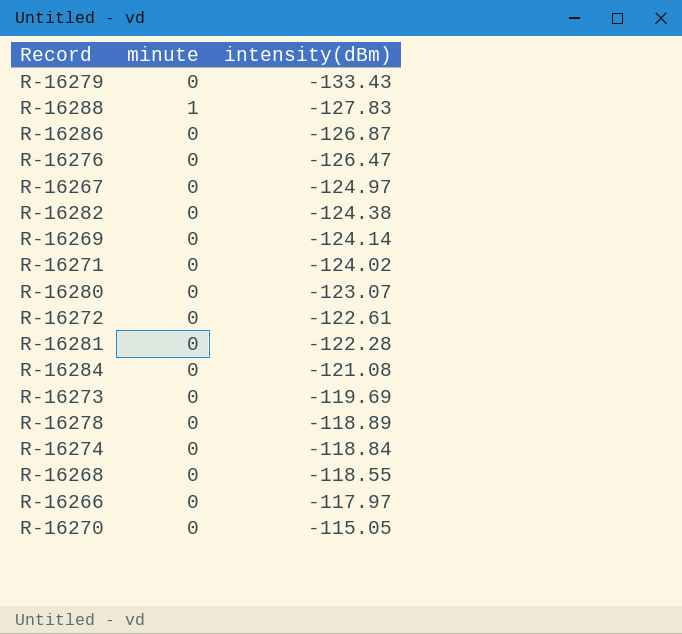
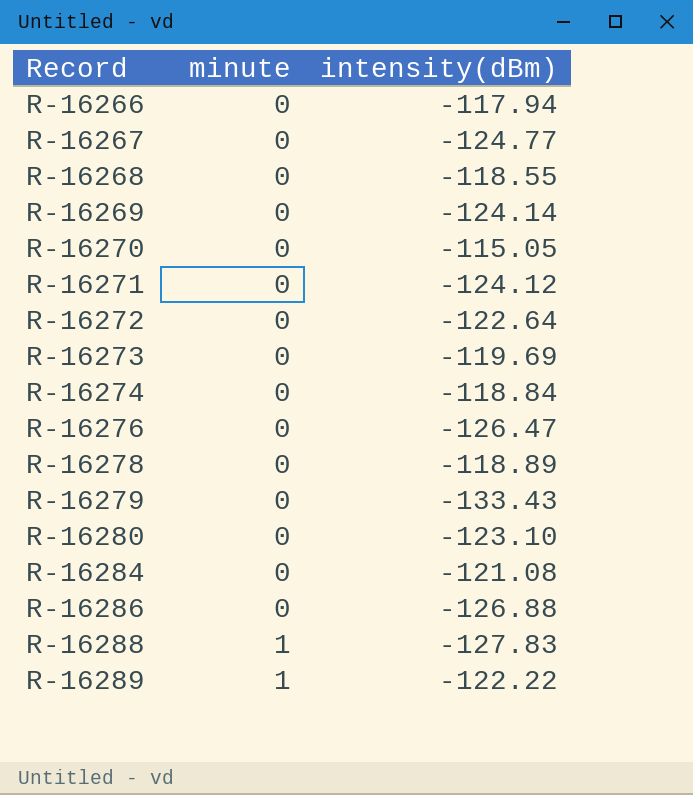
row order: intensity(dBm) ascending -> Record ascending
row R-16282: 0 | -124.38 -> none
row R-16281: 0 | -122.28 -> none
R-16266 | intensity(dBm): -117.97 -> -117.94
R-16267 | intensity(dBm): -124.97 -> -124.77
R-16271 | intensity(dBm): -124.02 -> -124.12
R-16272 | intensity(dBm): -122.61 -> -122.64
R-16280 | intensity(dBm): -123.07 -> -123.10
R-16286 | intensity(dBm): -126.87 -> -126.88
row R-16289: none -> 1 | -122.22

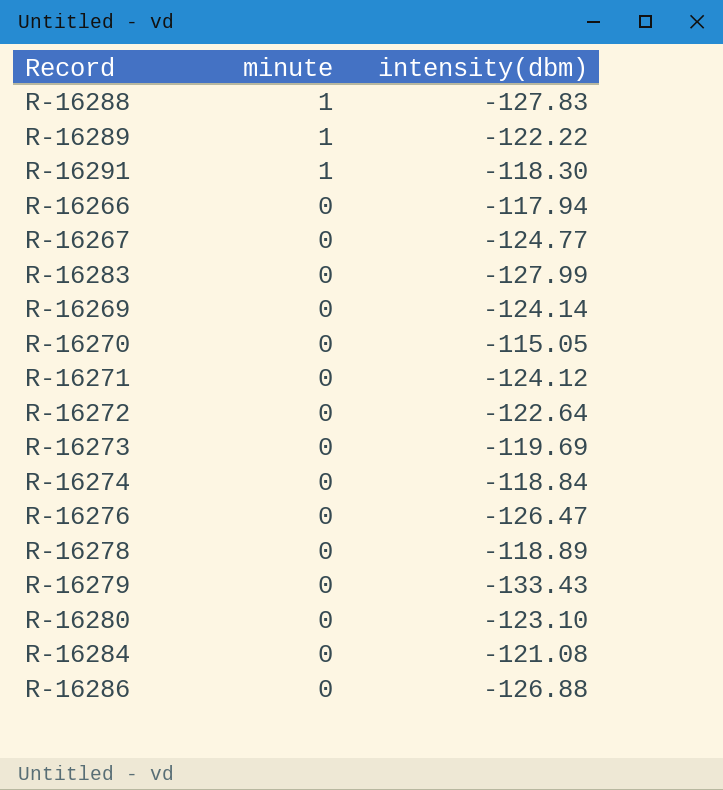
row order: Record ascending -> minute descending
column name: intensity(dBm) -> intensity(dbm)
row R-16268: 0 | -118.55 -> none
row R-16291: none -> 1 | -118.30
row R-16283: none -> 0 | -127.99

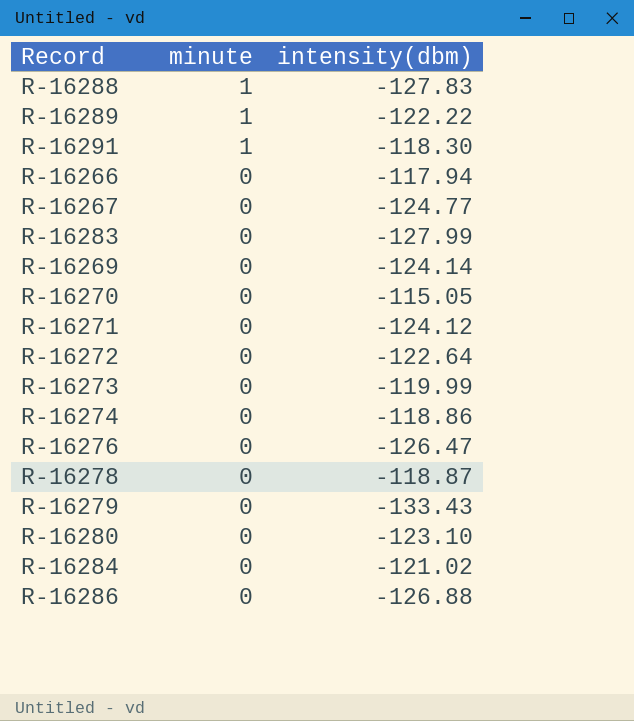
R-16273 | intensity(dbm): -119.69 -> -119.99
R-16274 | intensity(dbm): -118.84 -> -118.86
R-16278 | intensity(dbm): -118.89 -> -118.87
R-16284 | intensity(dbm): -121.08 -> -121.02

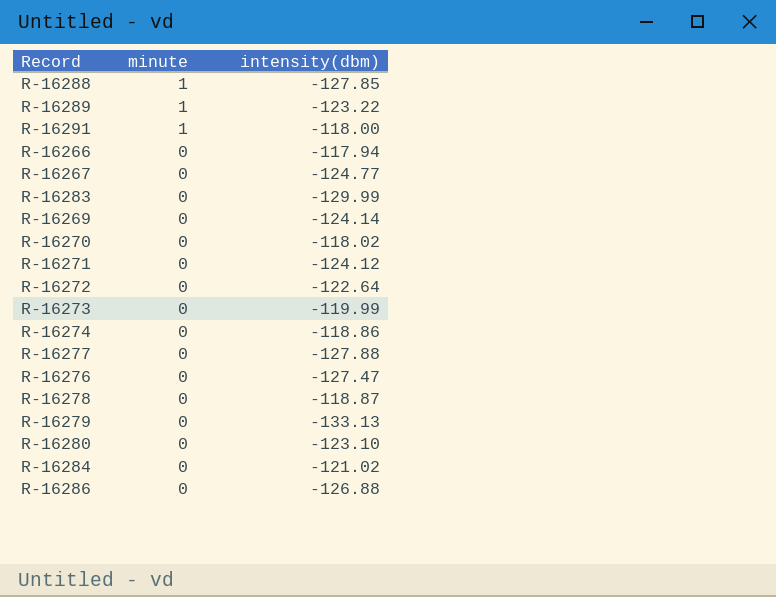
R-16288 | intensity(dbm): -127.83 -> -127.85
R-16289 | intensity(dbm): -122.22 -> -123.22
R-16291 | intensity(dbm): -118.30 -> -118.00
R-16283 | intensity(dbm): -127.99 -> -129.99
R-16270 | intensity(dbm): -115.05 -> -118.02
row R-16277: none -> 0 | -127.88
R-16276 | intensity(dbm): -126.47 -> -127.47
R-16279 | intensity(dbm): -133.43 -> -133.13

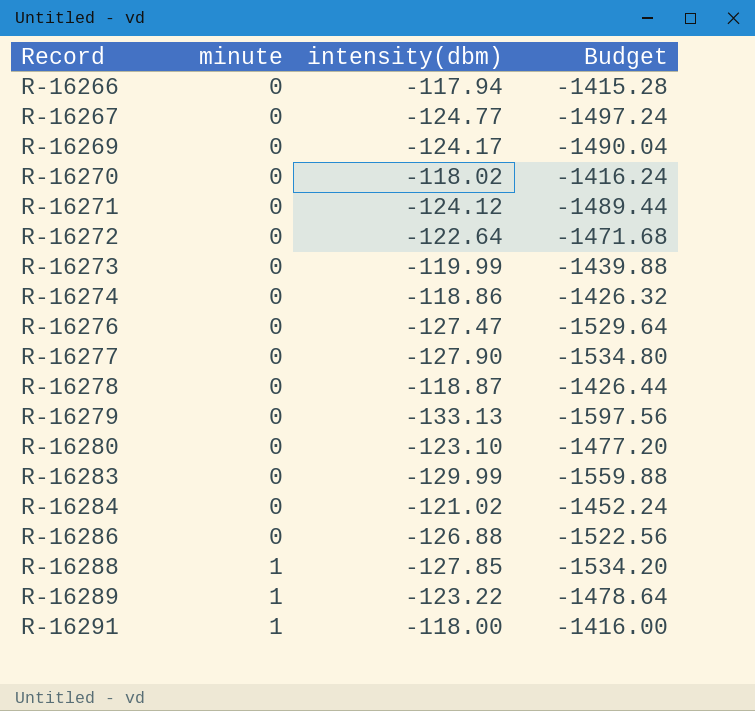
row order: minute descending -> Record ascending
column Budget | formula: none -> [intensity(dbm)] * 12
R-16269 | intensity(dbm): -124.14 -> -124.17
R-16277 | intensity(dbm): -127.88 -> -127.90

